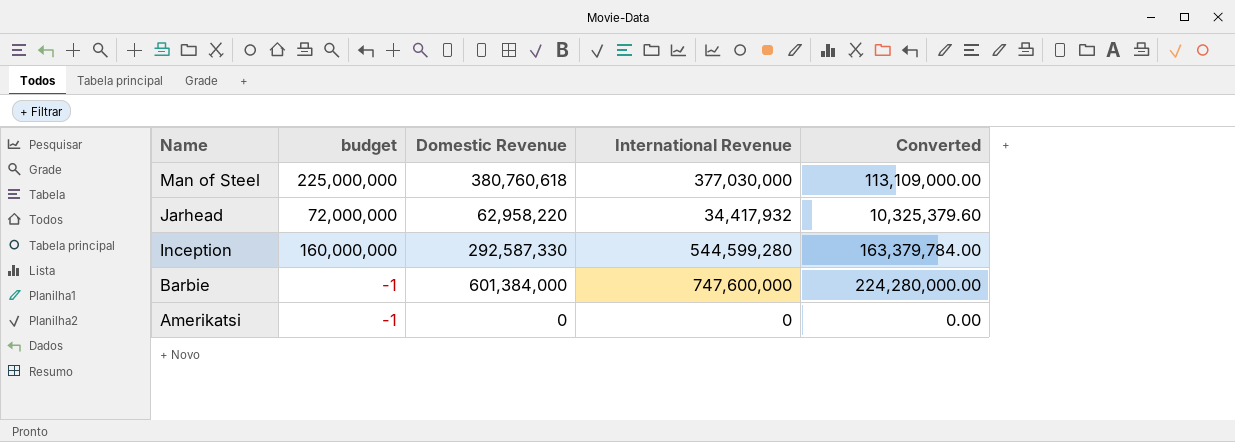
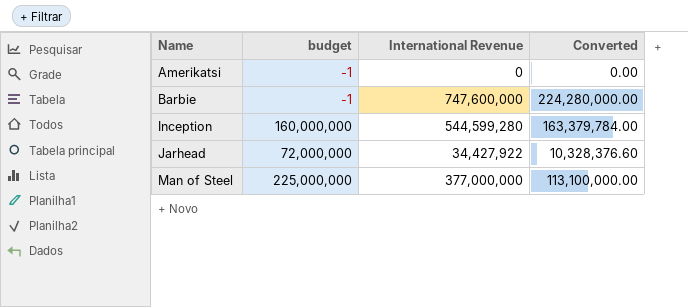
row order: Name descending -> Name ascending
column Domestic Revenue | position: 3 -> none
Jarhead | International Revenue: 34,417,932 -> 34,427,922
Jarhead | Converted: 10,325,379.60 -> 10,328,376.60
Man of Steel | International Revenue: 377,030,000 -> 377,000,000
Man of Steel | Converted: 113,109,000.00 -> 113,100,000.00

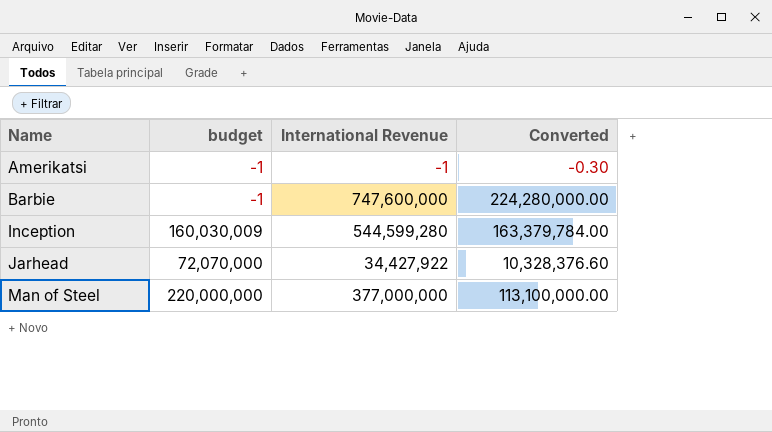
Amerikatsi | International Revenue: 0 -> -1
Amerikatsi | Converted: 0.00 -> -0.30
Inception | budget: 160,000,000 -> 160,030,009
Jarhead | budget: 72,000,000 -> 72,070,000
Man of Steel | budget: 225,000,000 -> 220,000,000

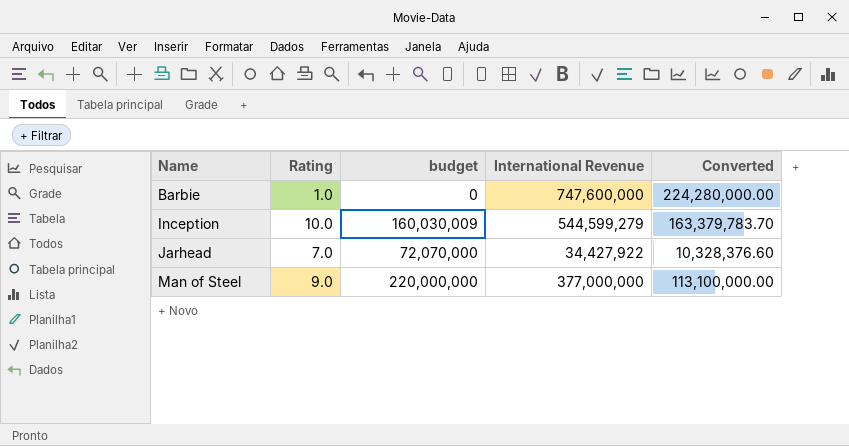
column Rating | position: none -> 2
row Amerikatsi: -1 | -1 | -0.30 -> none
Barbie | budget: -1 -> 0
Inception | International Revenue: 544,599,280 -> 544,599,279
Inception | Converted: 163,379,784.00 -> 163,379,783.70

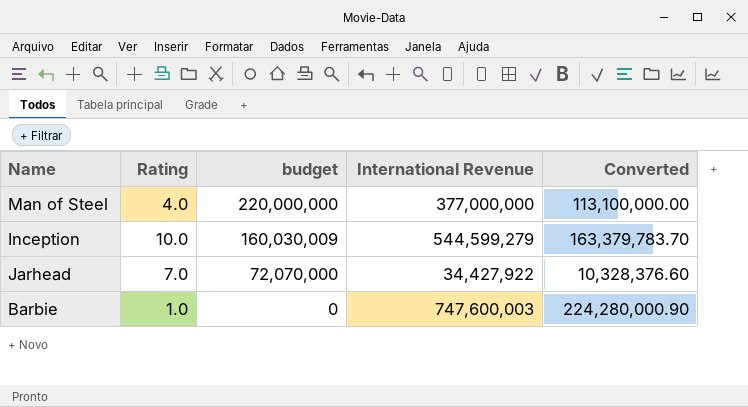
row order: Name ascending -> budget descending
Man of Steel | Rating: 9.0 -> 4.0
Barbie | International Revenue: 747,600,000 -> 747,600,003
Barbie | Converted: 224,280,000.00 -> 224,280,000.90

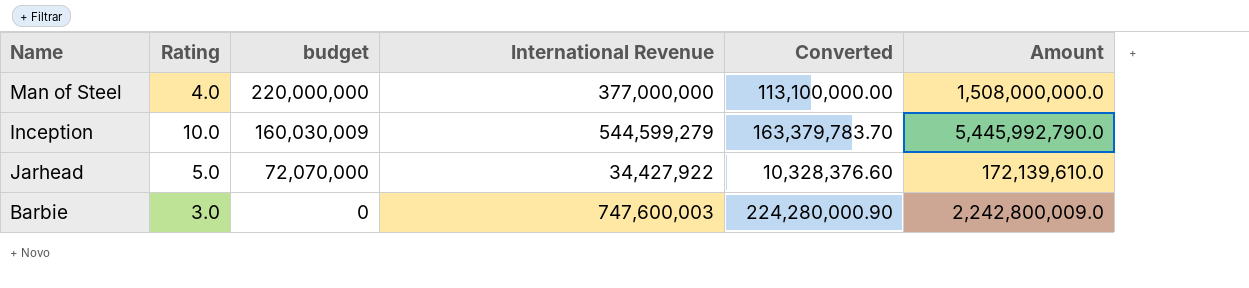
column Amount | formula: none -> [Rating] * [International Revenue]
Jarhead | Rating: 7.0 -> 5.0
Barbie | Rating: 1.0 -> 3.0

